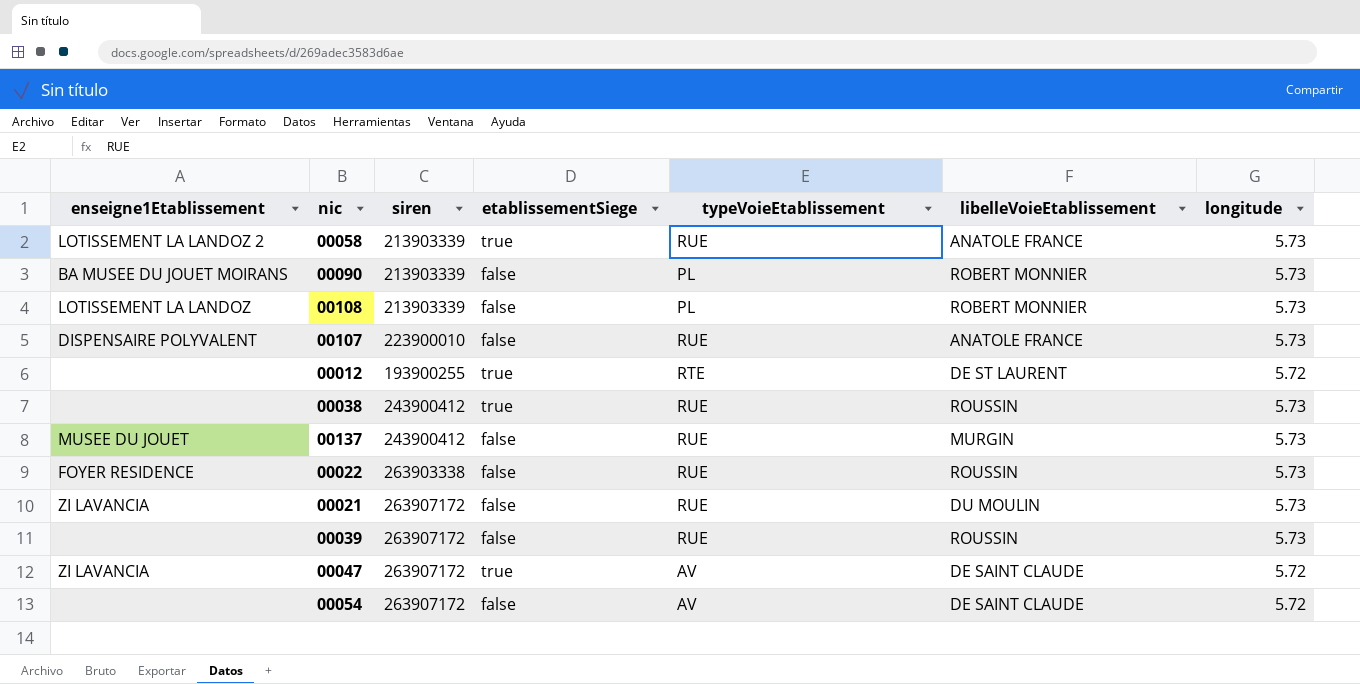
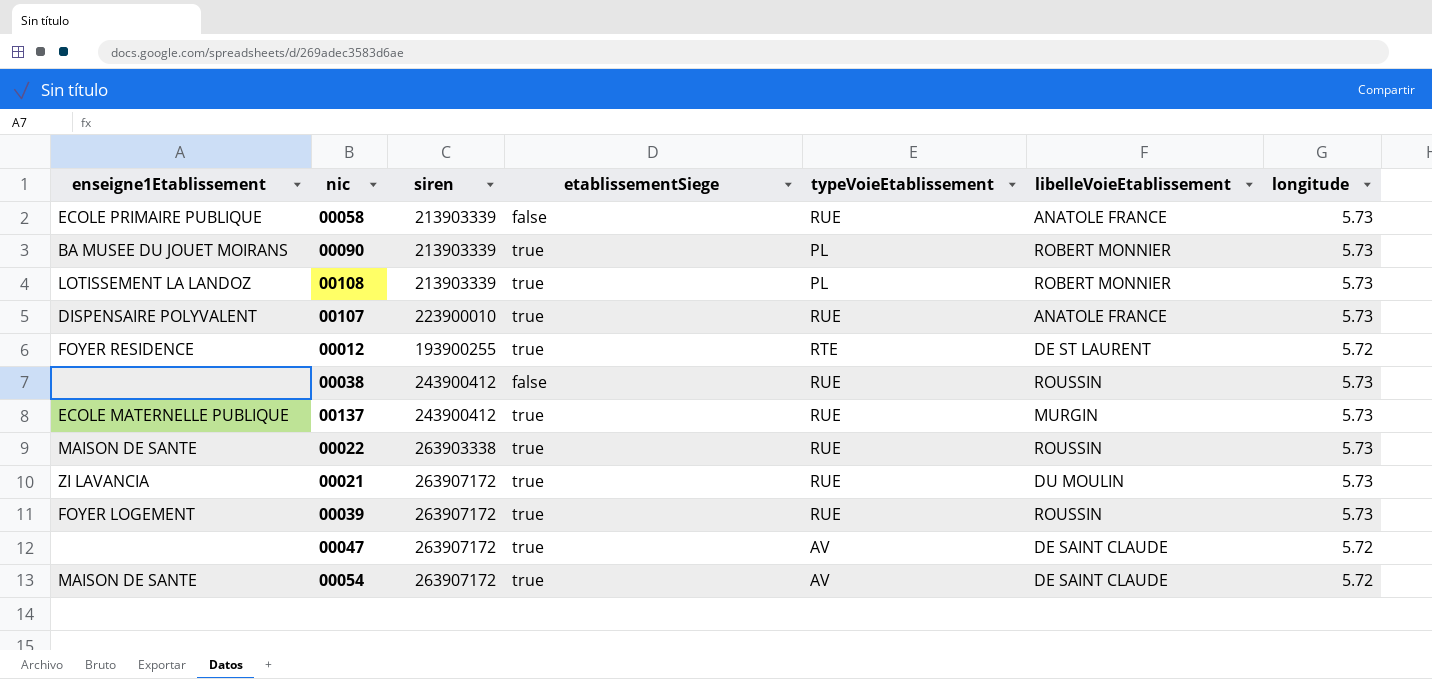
00058 | enseigne1Etablissement: LOTISSEMENT LA LANDOZ 2 -> ECOLE PRIMAIRE PUBLIQUE
00058 | etablissementSiege: true -> false
00090 | etablissementSiege: false -> true
00108 | etablissementSiege: false -> true
00107 | etablissementSiege: false -> true
00012 | enseigne1Etablissement: none -> FOYER RESIDENCE
00038 | etablissementSiege: true -> false
00137 | enseigne1Etablissement: MUSEE DU JOUET -> ECOLE MATERNELLE PUBLIQUE
00137 | etablissementSiege: false -> true
00022 | enseigne1Etablissement: FOYER RESIDENCE -> MAISON DE SANTE
00022 | etablissementSiege: false -> true
00021 | etablissementSiege: false -> true
00039 | enseigne1Etablissement: none -> FOYER LOGEMENT
00039 | etablissementSiege: false -> true
00047 | enseigne1Etablissement: ZI LAVANCIA -> none
00054 | enseigne1Etablissement: none -> MAISON DE SANTE
00054 | etablissementSiege: false -> true

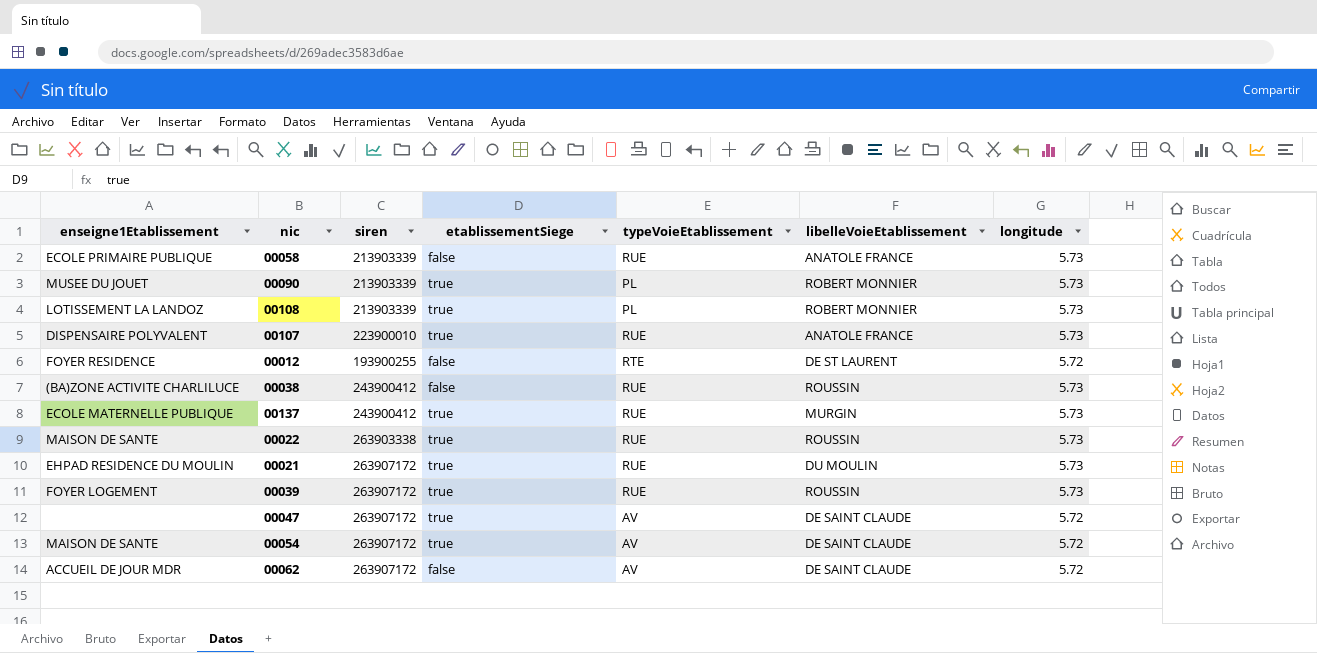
00090 | enseigne1Etablissement: BA MUSEE DU JOUET MOIRANS -> MUSEE DU JOUET
00012 | etablissementSiege: true -> false
00038 | enseigne1Etablissement: none -> (BA)ZONE ACTIVITE CHARLILUCE
00021 | enseigne1Etablissement: ZI LAVANCIA -> EHPAD RESIDENCE DU MOULIN
row 00062: none -> ACCUEIL DE JOUR MDR | 263907172 | false | AV | DE SAINT CLAUDE | 5.72

